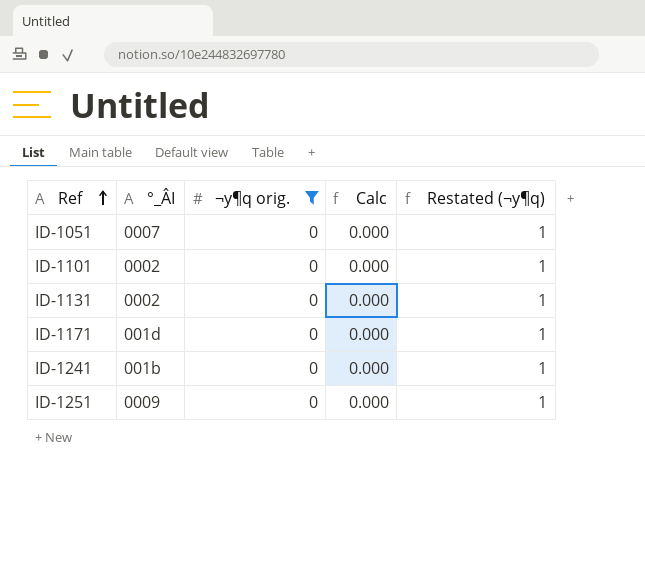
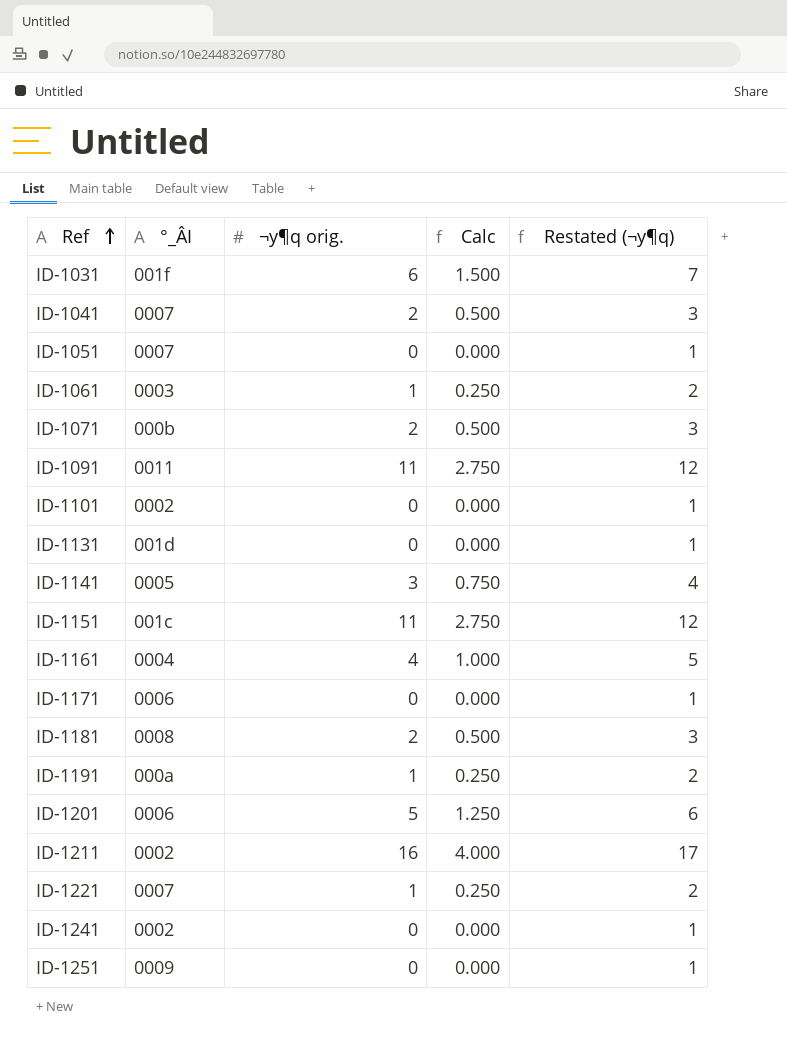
filter: ¬y¶q orig. = 0 -> none
ID-1131 | °_ÂI: 0002 -> 001d
ID-1171 | °_ÂI: 001d -> 0006
ID-1241 | °_ÂI: 001b -> 0002

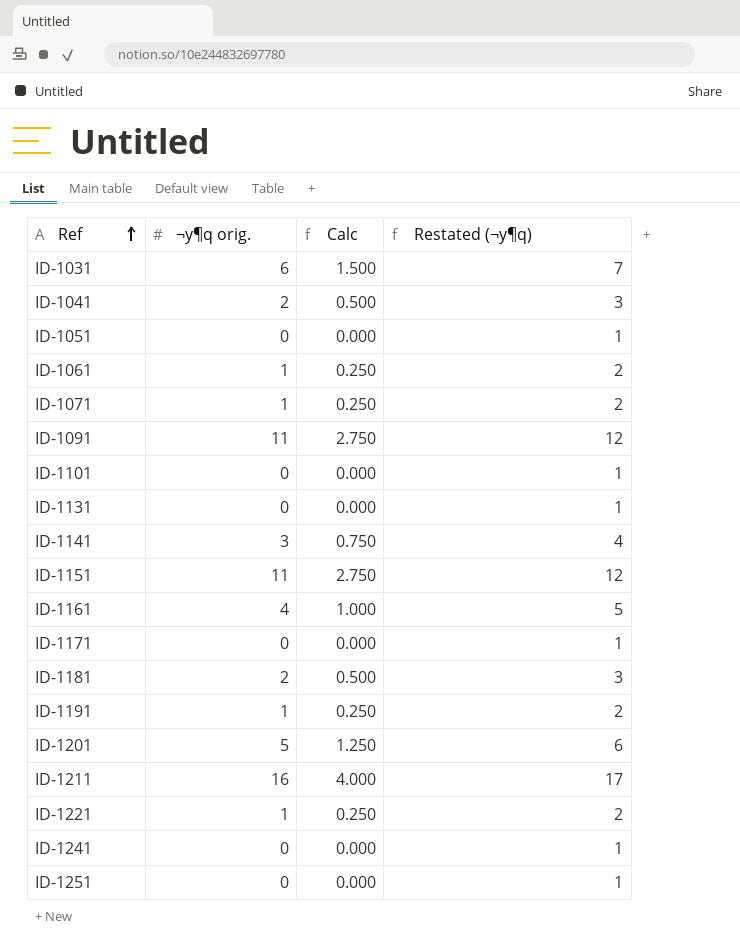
column °_ÂI | position: 2 -> none
ID-1071 | ¬y¶q orig.: 2 -> 1
ID-1071 | Calc: 0.500 -> 0.250
ID-1071 | Restated (¬y¶q): 3 -> 2

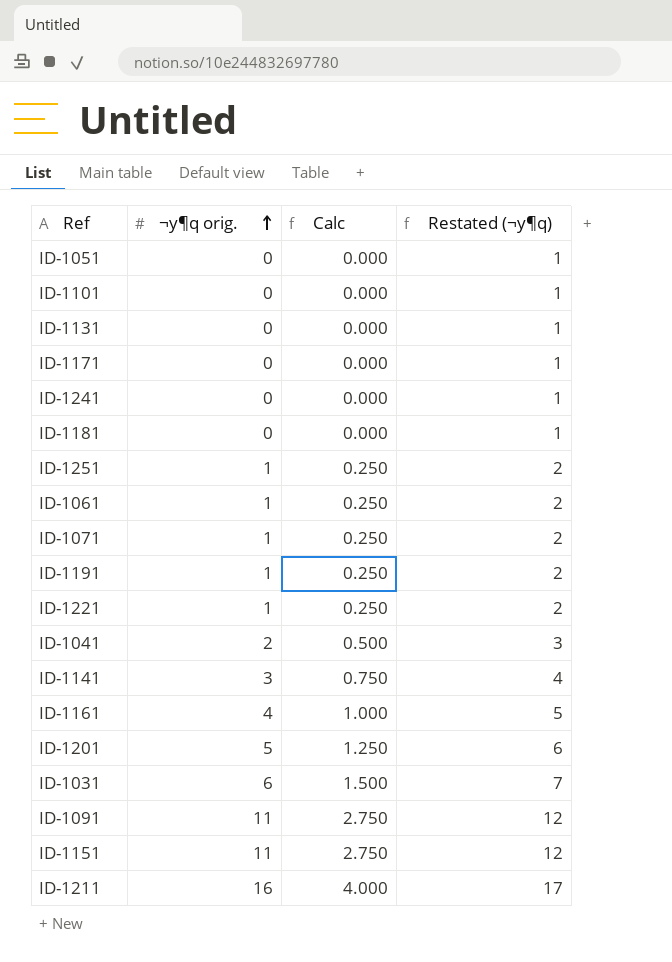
row order: Ref ascending -> ¬y¶q orig. ascending
ID-1181 | ¬y¶q orig.: 2 -> 0
ID-1181 | Calc: 0.500 -> 0.000
ID-1181 | Restated (¬y¶q): 3 -> 1
ID-1251 | ¬y¶q orig.: 0 -> 1
ID-1251 | Calc: 0.000 -> 0.250
ID-1251 | Restated (¬y¶q): 1 -> 2

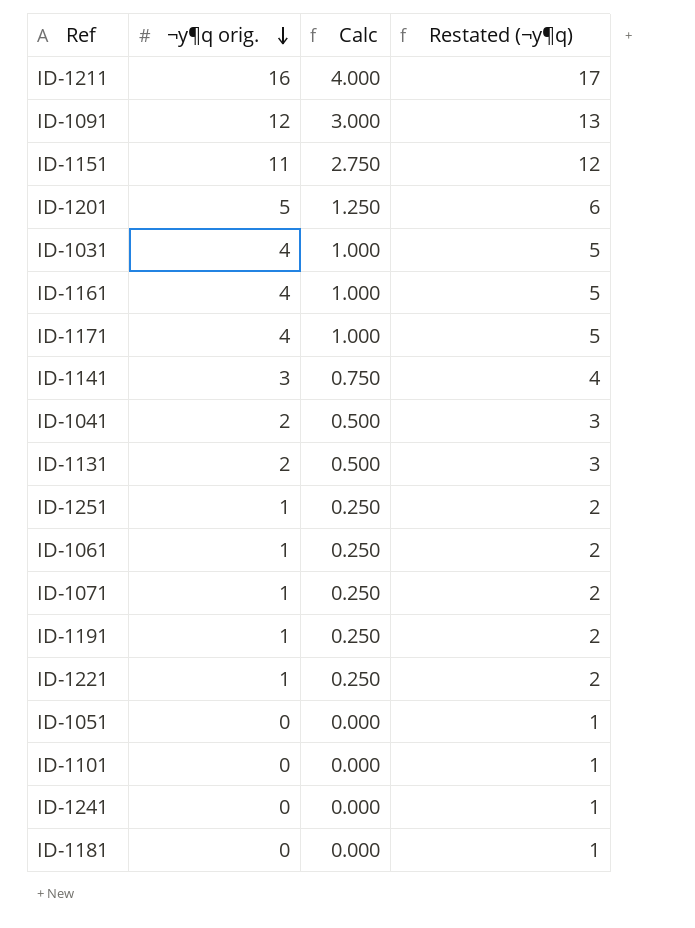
row order: ¬y¶q orig. ascending -> ¬y¶q orig. descending
ID-1091 | ¬y¶q orig.: 11 -> 12
ID-1091 | Calc: 2.750 -> 3.000
ID-1091 | Restated (¬y¶q): 12 -> 13
ID-1031 | ¬y¶q orig.: 6 -> 4
ID-1031 | Calc: 1.500 -> 1.000
ID-1031 | Restated (¬y¶q): 7 -> 5
ID-1171 | ¬y¶q orig.: 0 -> 4
ID-1171 | Calc: 0.000 -> 1.000
ID-1171 | Restated (¬y¶q): 1 -> 5
ID-1131 | ¬y¶q orig.: 0 -> 2
ID-1131 | Calc: 0.000 -> 0.500
ID-1131 | Restated (¬y¶q): 1 -> 3

